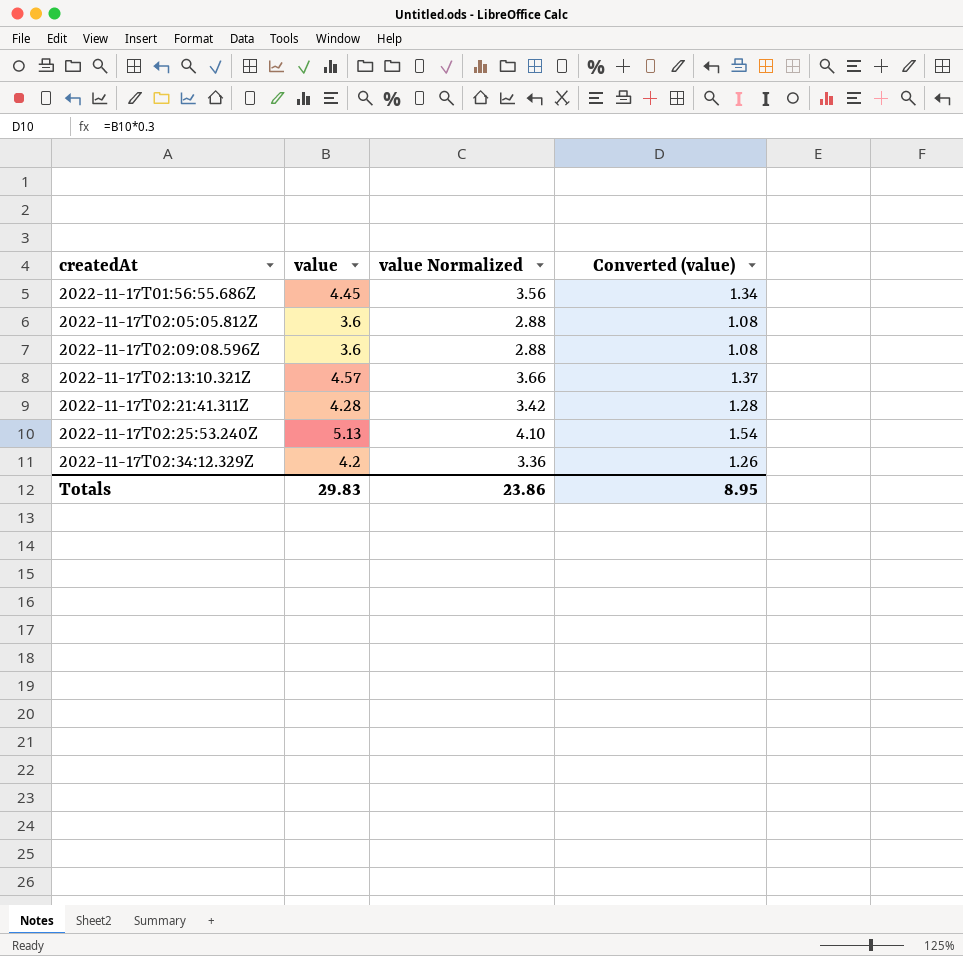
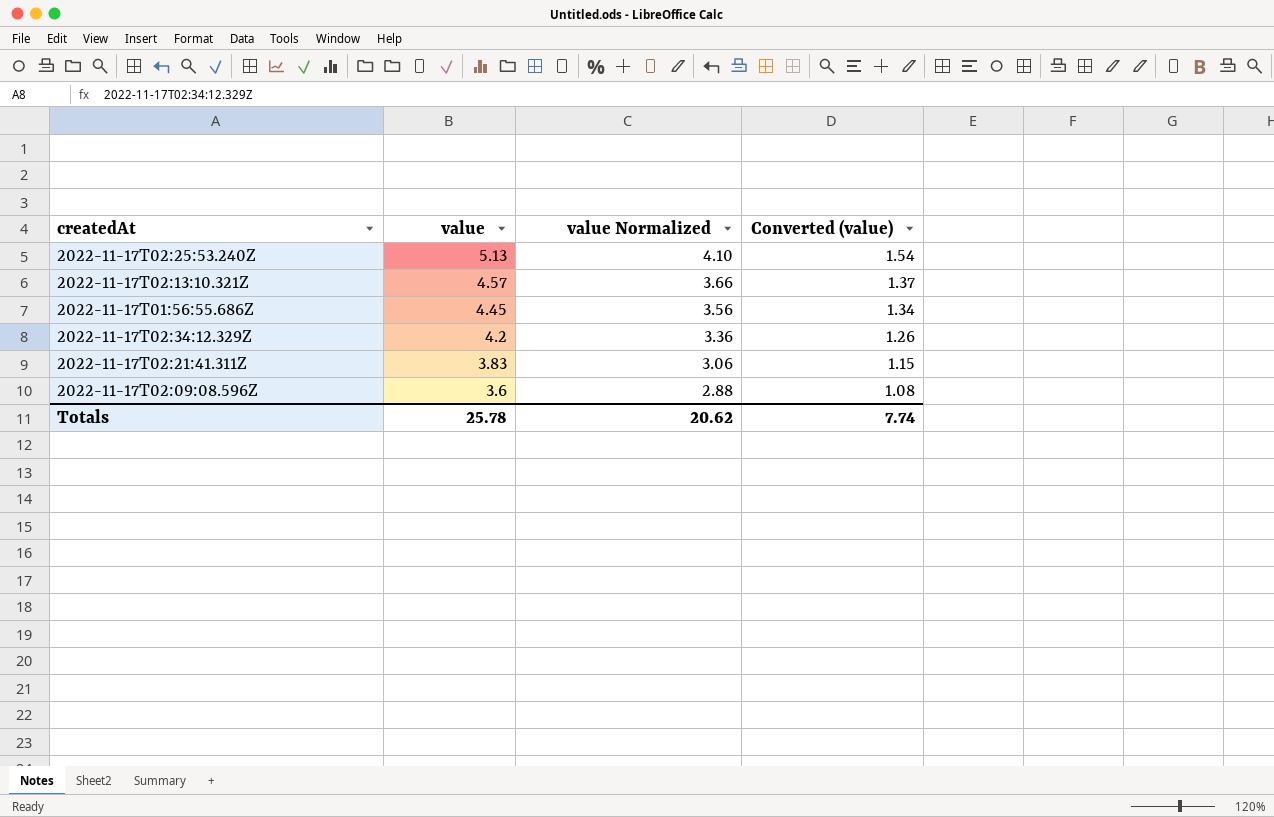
row order: createdAt ascending -> value descending
row 2022-11-17T02:05:05.812Z: 3.6 | 2.88 | 1.08 -> none
2022-11-17T02:21:41.311Z | value: 4.28 -> 3.83
2022-11-17T02:21:41.311Z | value Normalized: 3.42 -> 3.06
2022-11-17T02:21:41.311Z | Converted (value): 1.28 -> 1.15
Totals | value: 29.83 -> 25.78
Totals | value Normalized: 23.86 -> 20.62
Totals | Converted (value): 8.95 -> 7.74

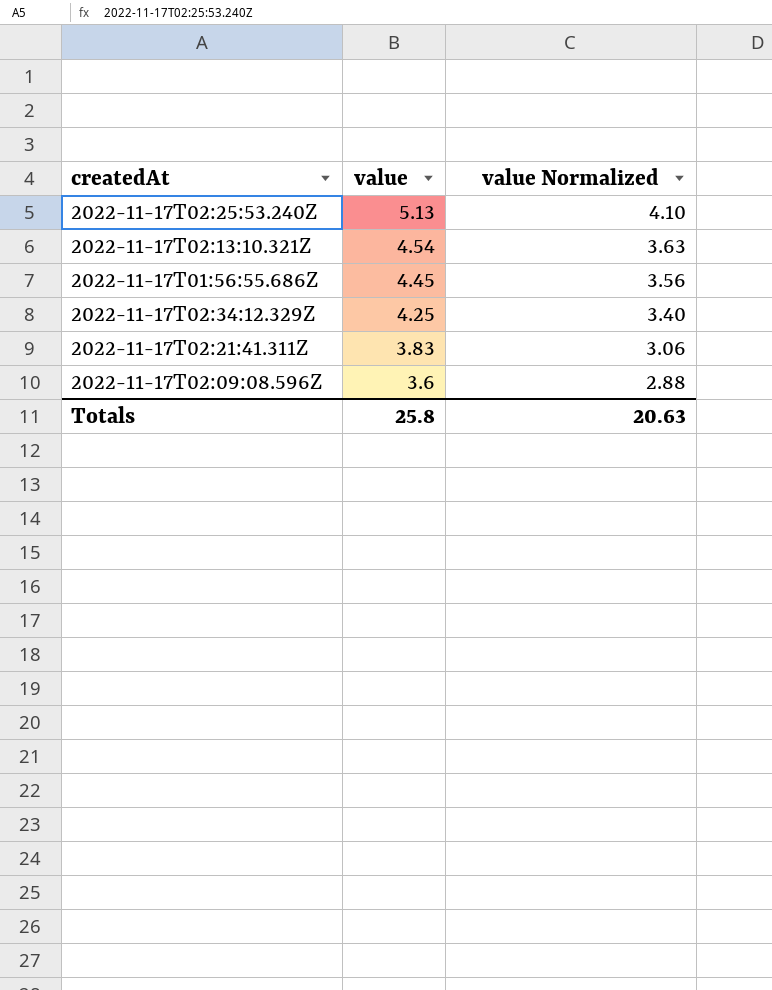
column Converted (value) | formula: [value] * 0.3 -> none
2022-11-17T02:13:10.321Z | value: 4.57 -> 4.54
2022-11-17T02:13:10.321Z | value Normalized: 3.66 -> 3.63
2022-11-17T02:34:12.329Z | value: 4.2 -> 4.25
2022-11-17T02:34:12.329Z | value Normalized: 3.36 -> 3.40
Totals | value: 25.78 -> 25.8
Totals | value Normalized: 20.62 -> 20.63

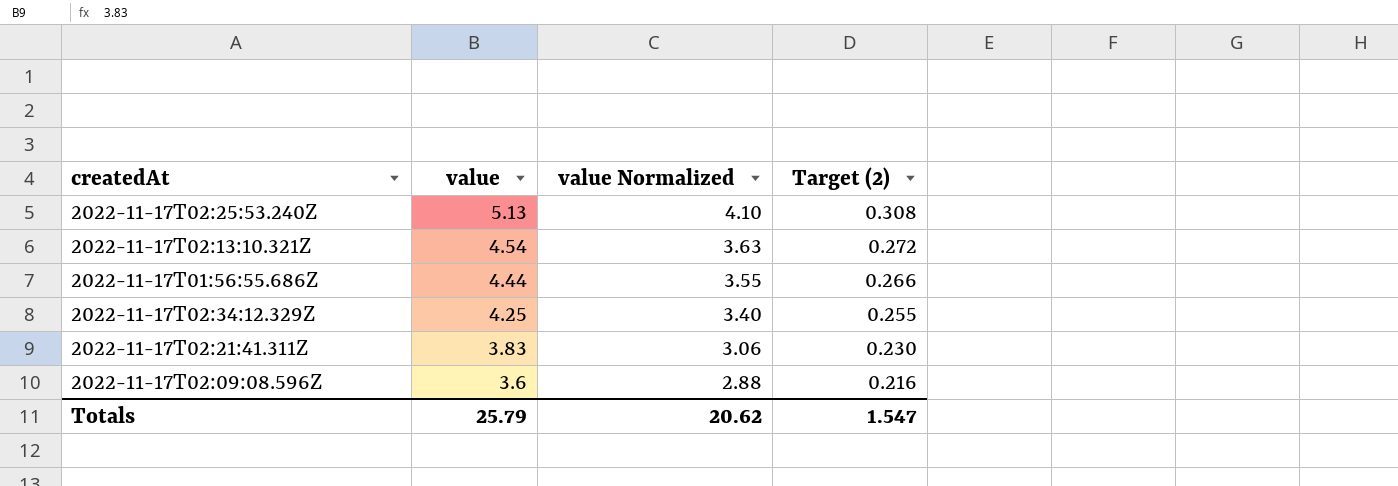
column Target (2) | formula: none -> [value] * 0.06
2022-11-17T01:56:55.686Z | value: 4.45 -> 4.44
2022-11-17T01:56:55.686Z | value Normalized: 3.56 -> 3.55
Totals | value: 25.8 -> 25.79
Totals | value Normalized: 20.63 -> 20.62

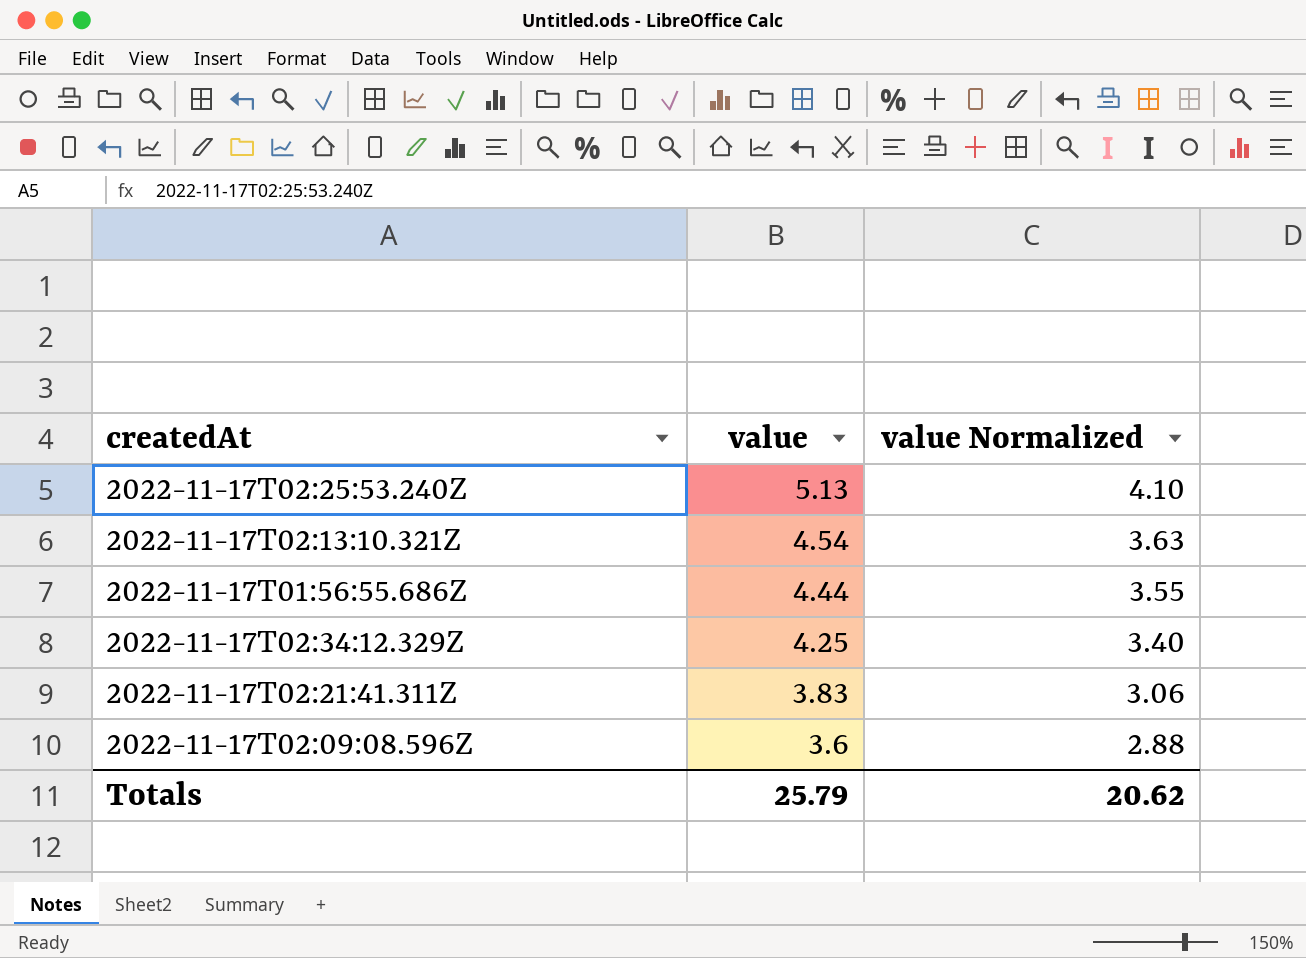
column Target (2) | formula: [value] * 0.06 -> none

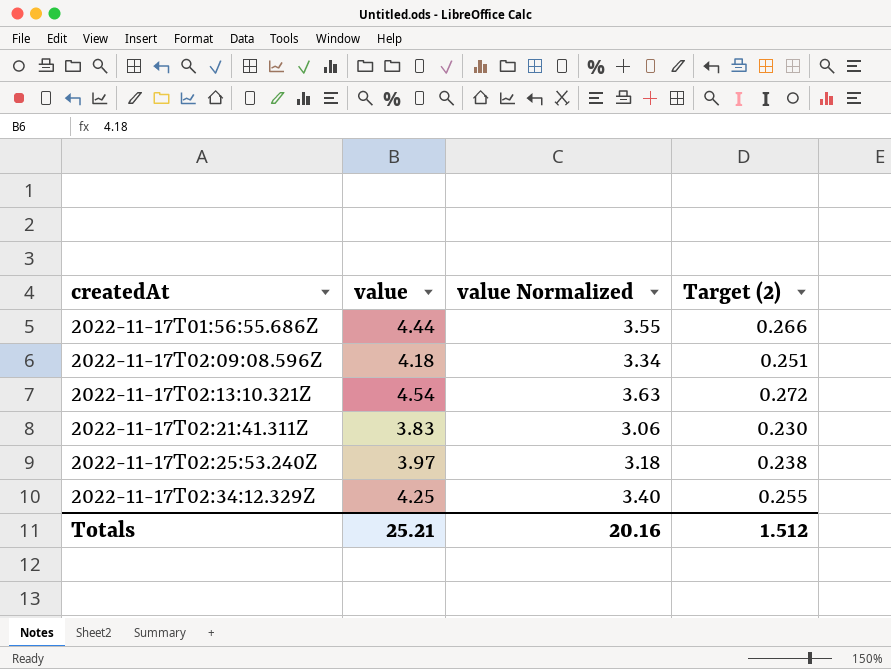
row order: value descending -> createdAt ascending
column Target (2) | formula: none -> [value] * 0.06
2022-11-17T02:09:08.596Z | value: 3.6 -> 4.18
2022-11-17T02:09:08.596Z | value Normalized: 2.88 -> 3.34
2022-11-17T02:25:53.240Z | value: 5.13 -> 3.97
2022-11-17T02:25:53.240Z | value Normalized: 4.10 -> 3.18
Totals | value: 25.79 -> 25.21
Totals | value Normalized: 20.62 -> 20.16

